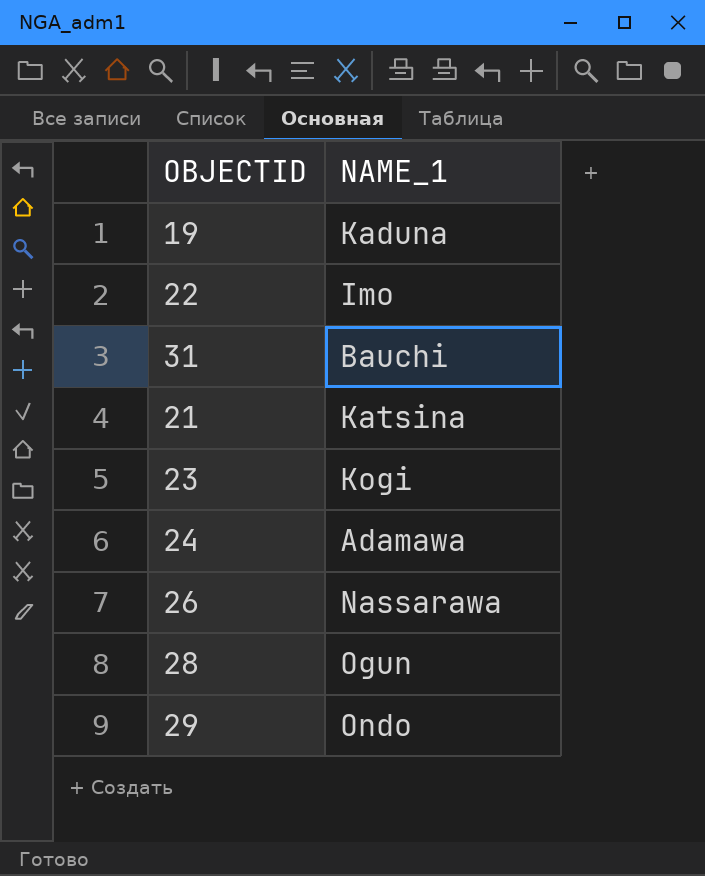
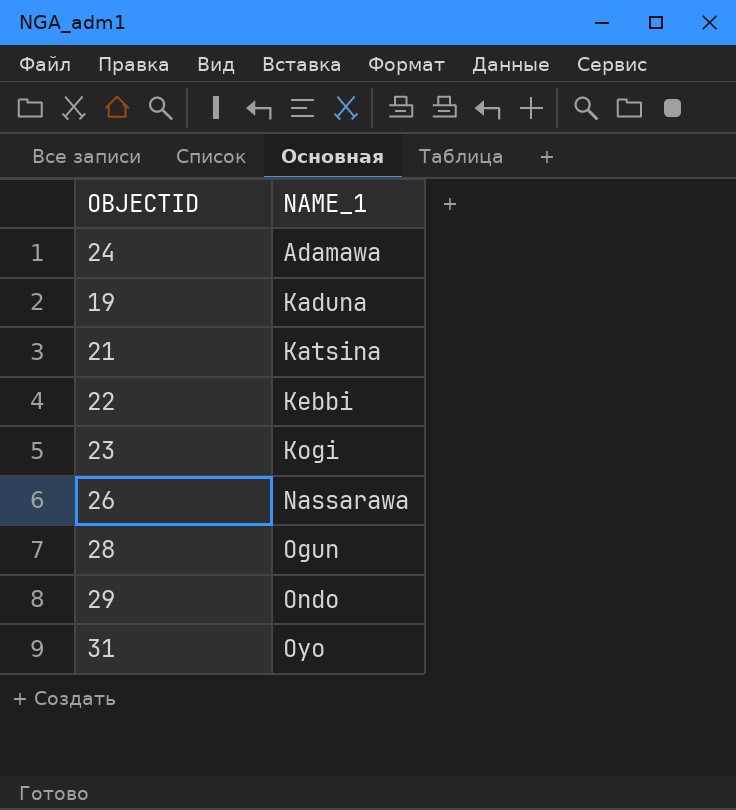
row order: none -> NAME_1 ascending
22 | NAME_1: Imo -> Kebbi
31 | NAME_1: Bauchi -> Oyo

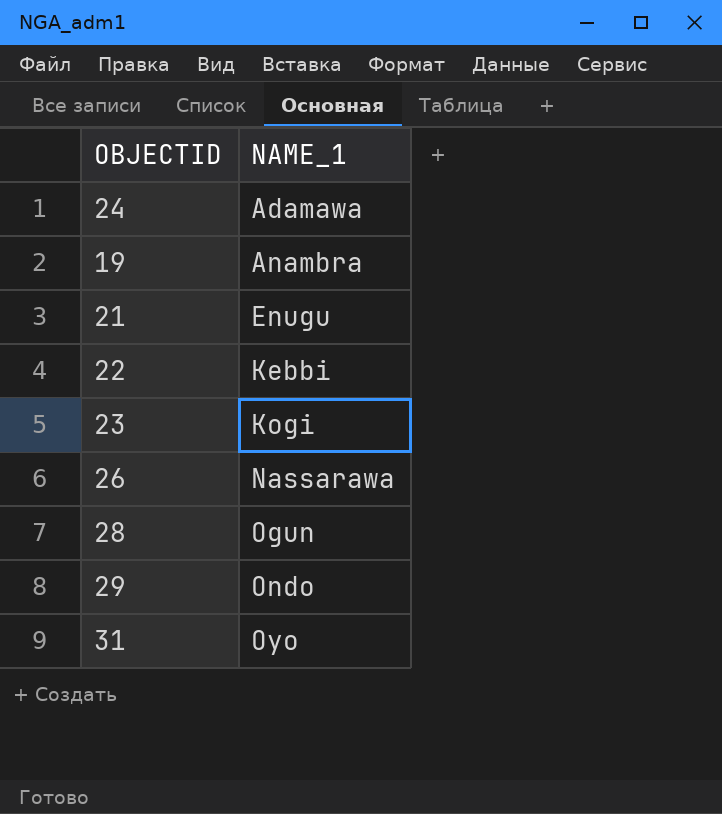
19 | NAME_1: Kaduna -> Anambra
21 | NAME_1: Katsina -> Enugu

